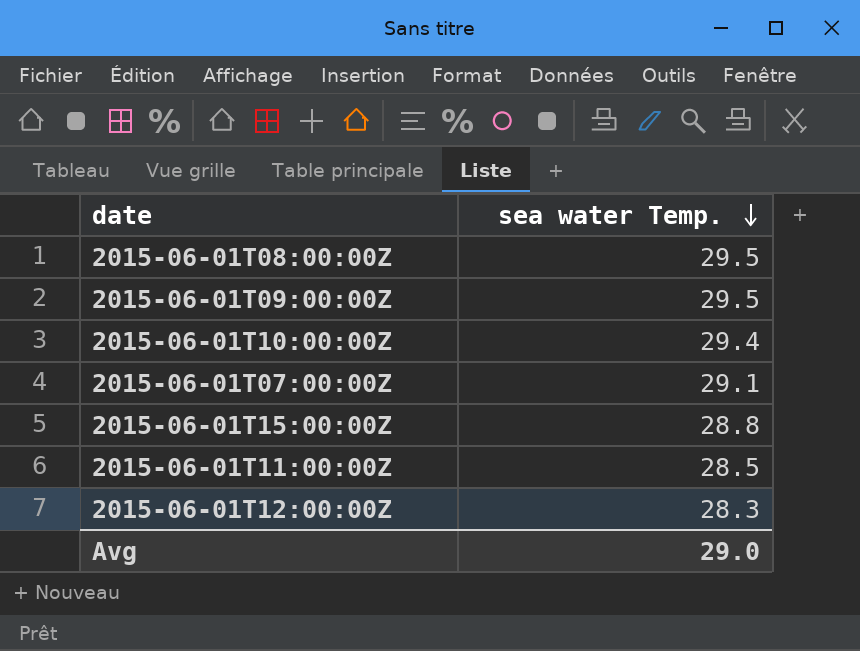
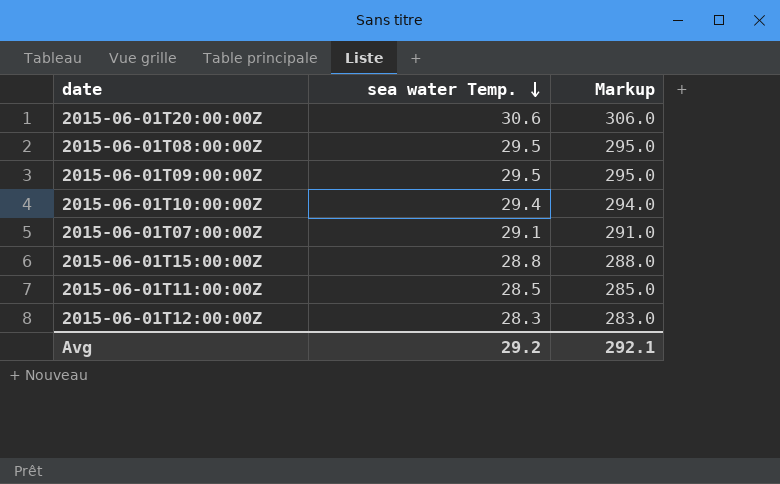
column Markup | formula: none -> [sea water Temp.] * 10
row 2015-06-01T20:00:00Z: none -> 30.6 | 306.0
Avg | sea water Temp.: 29.0 -> 29.2

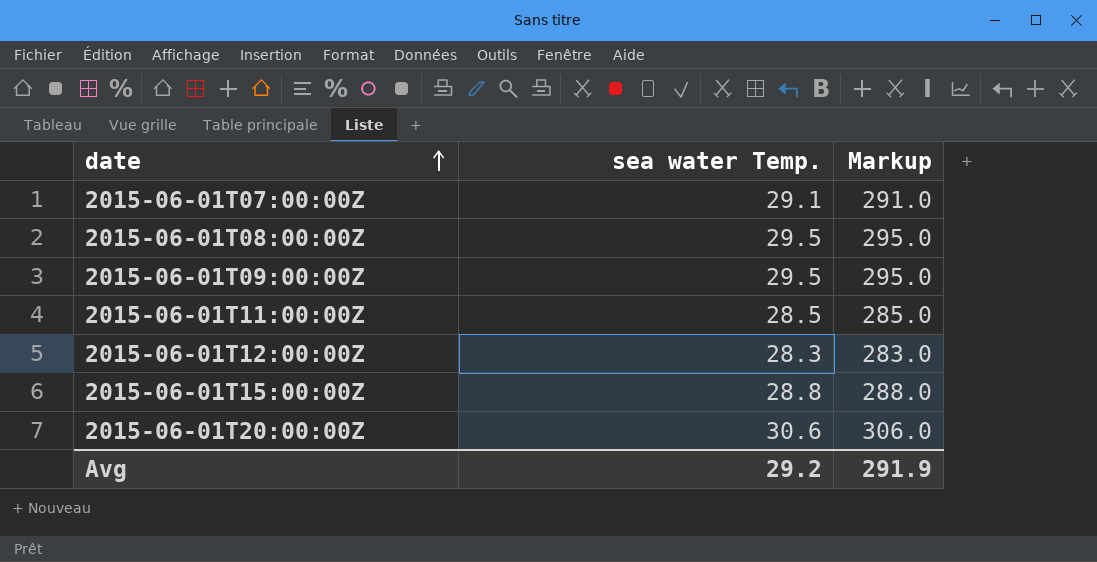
row order: sea water Temp. descending -> date ascending
row 2015-06-01T10:00:00Z: 29.4 | 294.0 -> none
Avg | Markup: 292.1 -> 291.9

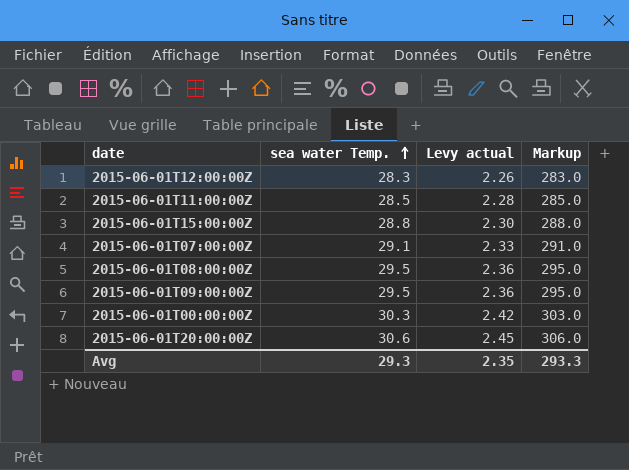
row order: date ascending -> sea water Temp. ascending
column Levy actual | formula: none -> [sea water Temp.] * 0.08
row 2015-06-01T00:00:00Z: none -> 30.3 | 2.42 | 303.0
Avg | sea water Temp.: 29.2 -> 29.3
Avg | Markup: 291.9 -> 293.3

